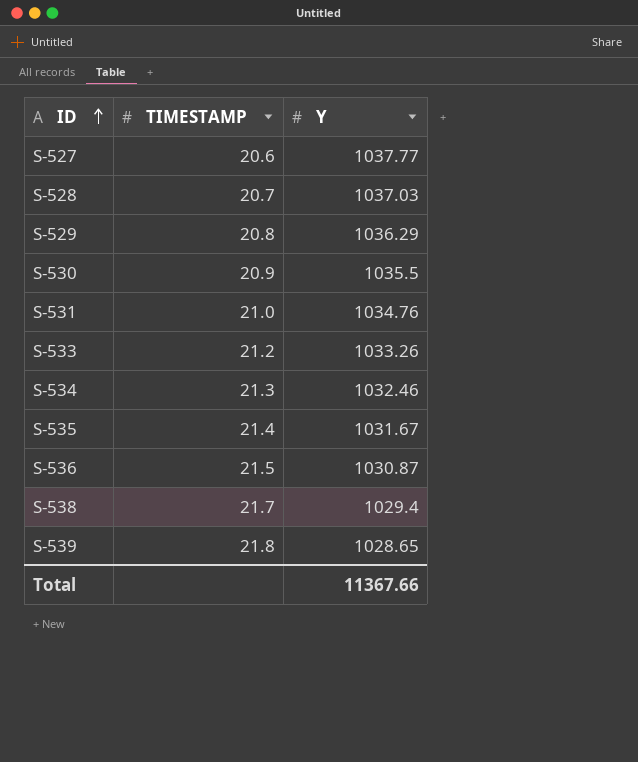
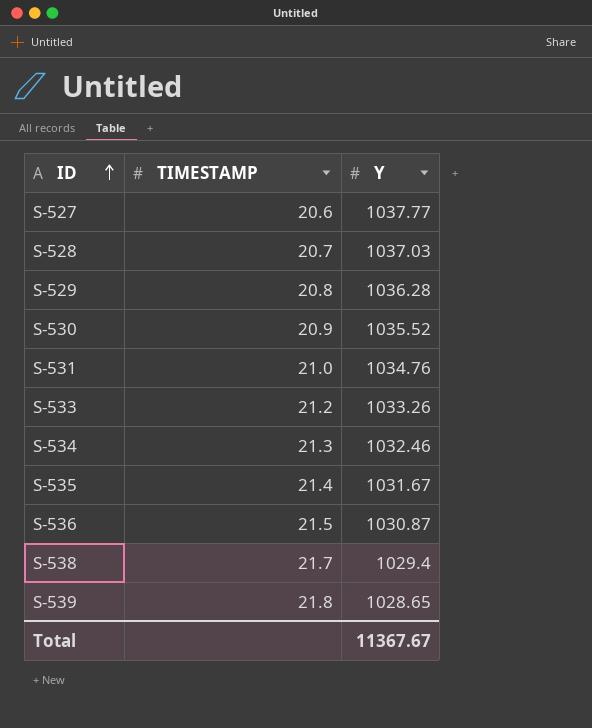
S-529 | Y: 1036.29 -> 1036.28
S-530 | Y: 1035.5 -> 1035.52
Total | Y: 11367.66 -> 11367.67

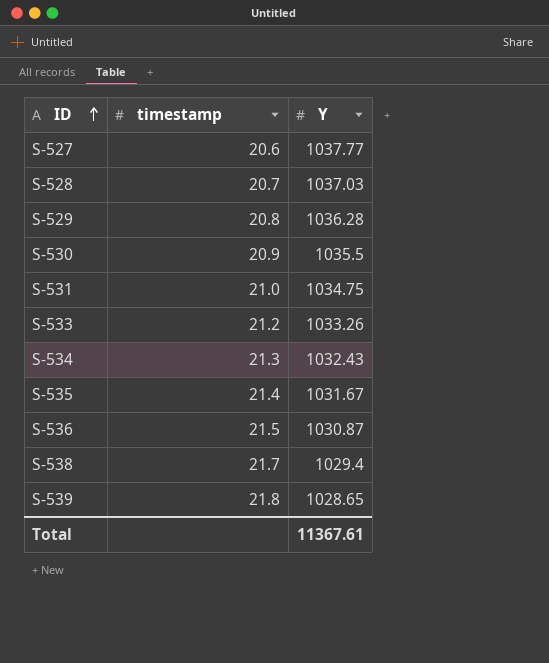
column name: TIMESTAMP -> timestamp
S-530 | Y: 1035.52 -> 1035.5
S-531 | Y: 1034.76 -> 1034.75
S-534 | Y: 1032.46 -> 1032.43
Total | Y: 11367.67 -> 11367.61

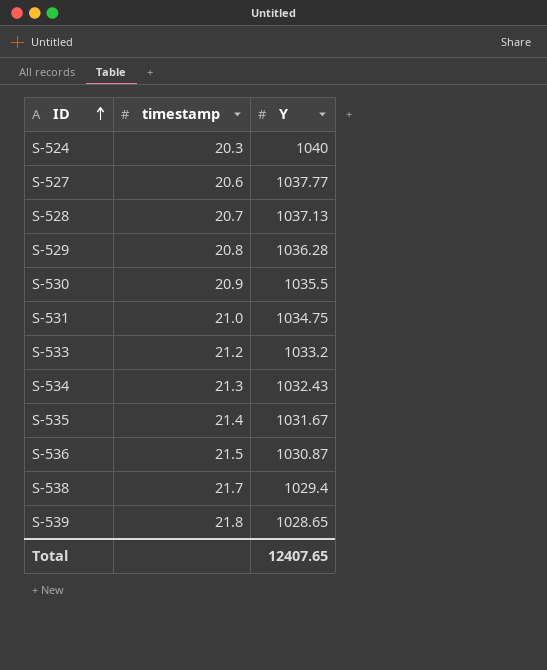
row S-524: none -> 20.3 | 1040
S-528 | Y: 1037.03 -> 1037.13
S-533 | Y: 1033.26 -> 1033.2
Total | Y: 11367.61 -> 12407.65

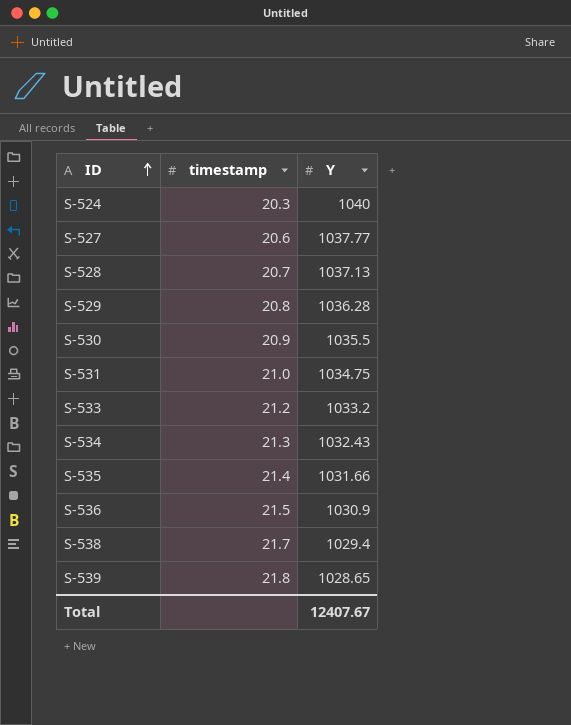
S-535 | Y: 1031.67 -> 1031.66
S-536 | Y: 1030.87 -> 1030.9
Total | Y: 12407.65 -> 12407.67

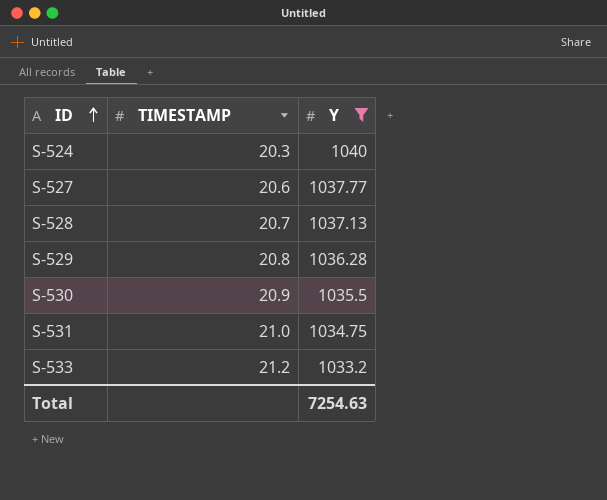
filter: none -> Y >= 1033.2
column name: timestamp -> TIMESTAMP
Total | Y: 12407.67 -> 7254.63

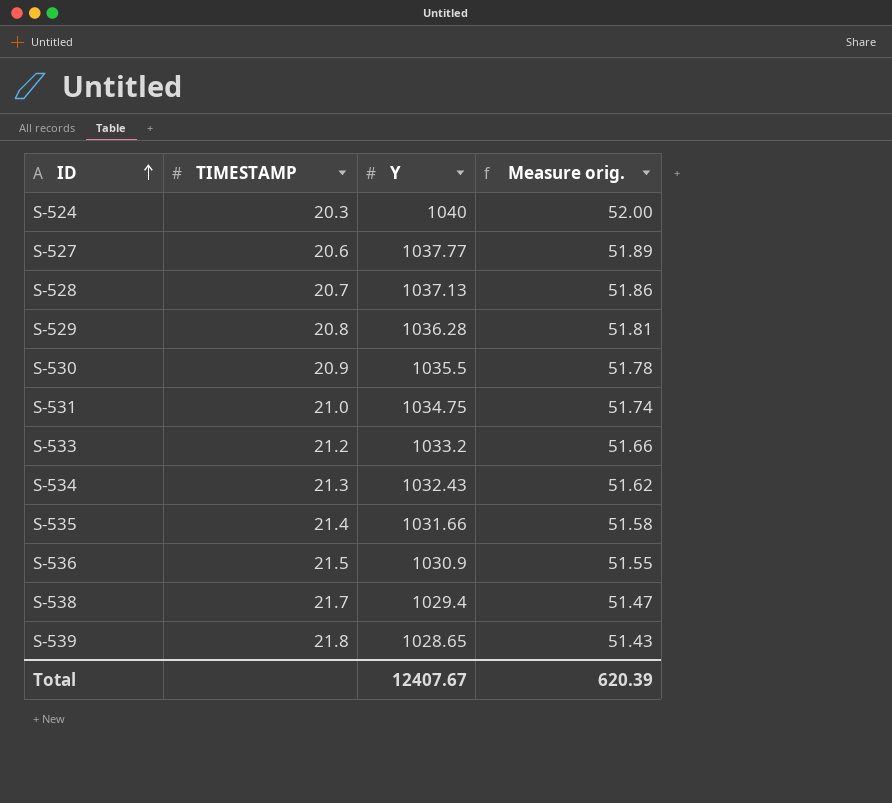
filter: Y >= 1033.2 -> none
column Measure orig. | formula: none -> [Y] * 0.05
Total | Y: 7254.63 -> 12407.67

